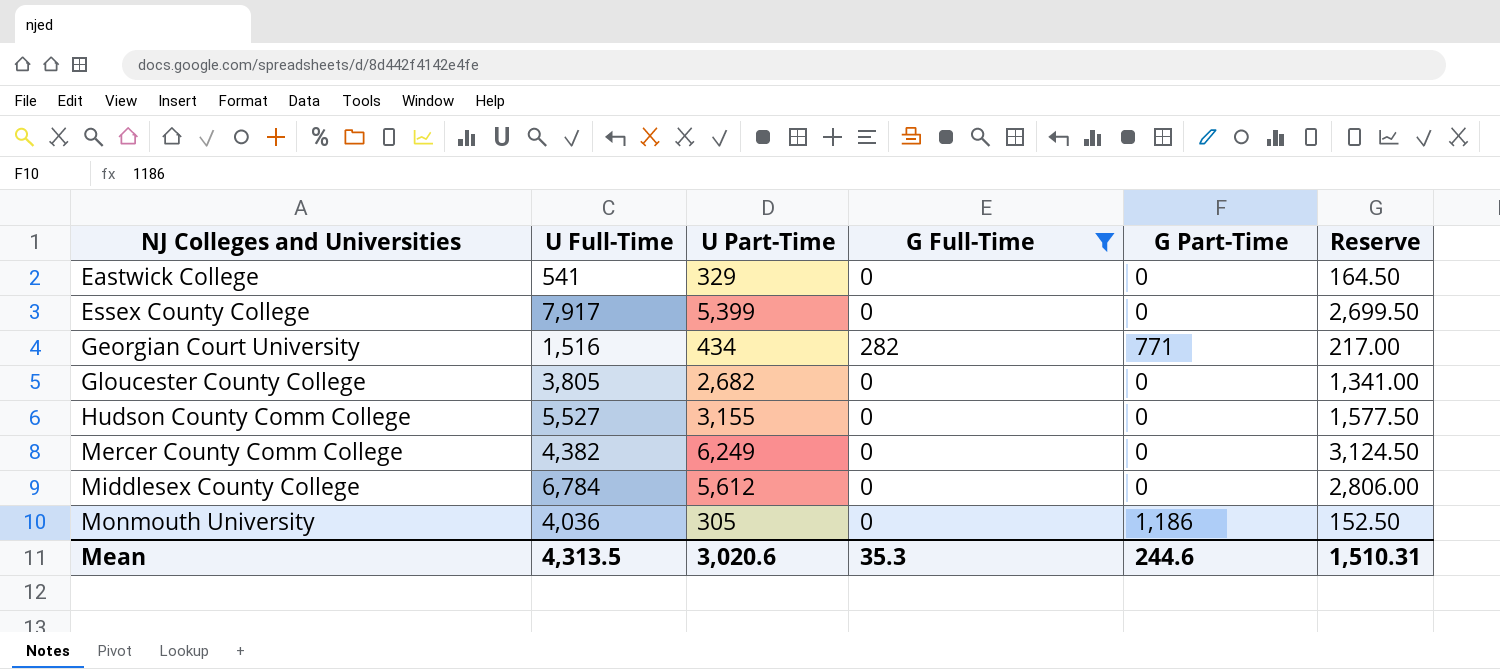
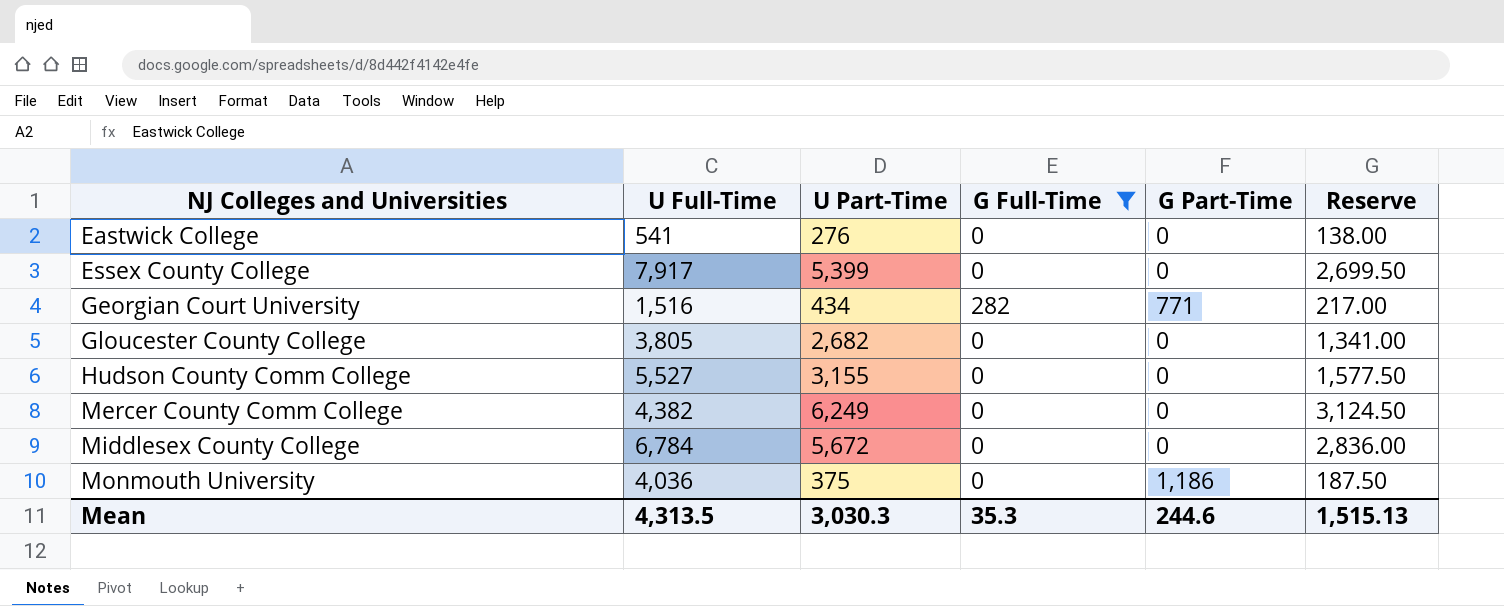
Eastwick College | U Part-Time: 329 -> 276
Eastwick College | Reserve: 164.50 -> 138.00
Middlesex County College | U Part-Time: 5,612 -> 5,672
Middlesex County College | Reserve: 2,806.00 -> 2,836.00
Monmouth University | U Part-Time: 305 -> 375
Monmouth University | Reserve: 152.50 -> 187.50
Mean | U Part-Time: 3,020.6 -> 3,030.3
Mean | Reserve: 1,510.31 -> 1,515.13

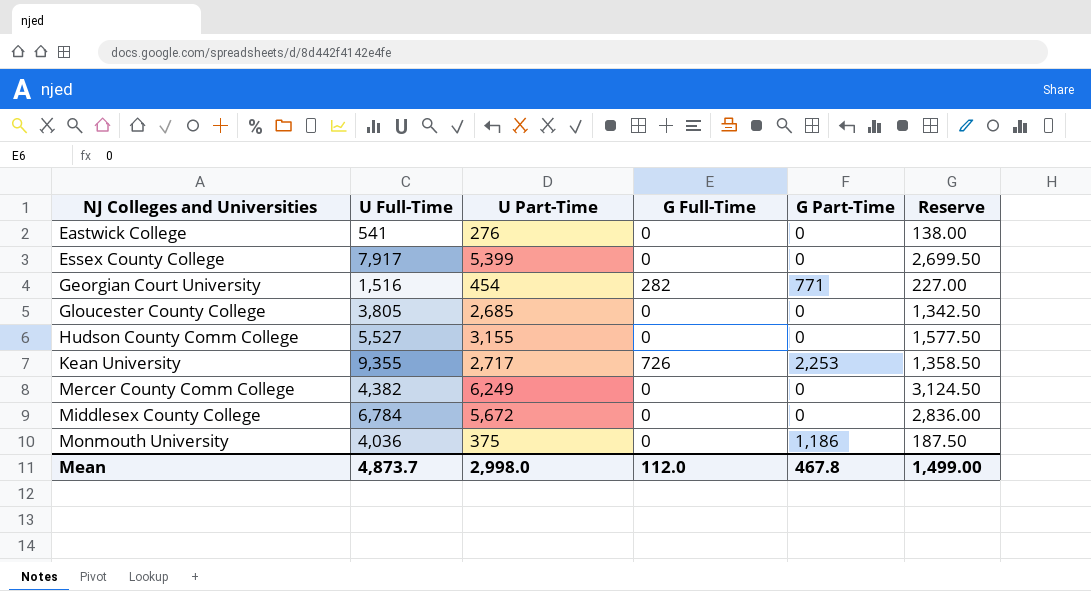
filter: G Full-Time != 726 -> none
Georgian Court University | U Part-Time: 434 -> 454
Georgian Court University | Reserve: 217.00 -> 227.00
Gloucester County College | U Part-Time: 2,682 -> 2,685
Gloucester County College | Reserve: 1,341.00 -> 1,342.50
Mean | U Full-Time: 4,313.5 -> 4,873.7
Mean | U Part-Time: 3,030.3 -> 2,998.0
Mean | G Full-Time: 35.3 -> 112.0
Mean | G Part-Time: 244.6 -> 467.8
Mean | Reserve: 1,515.13 -> 1,499.00

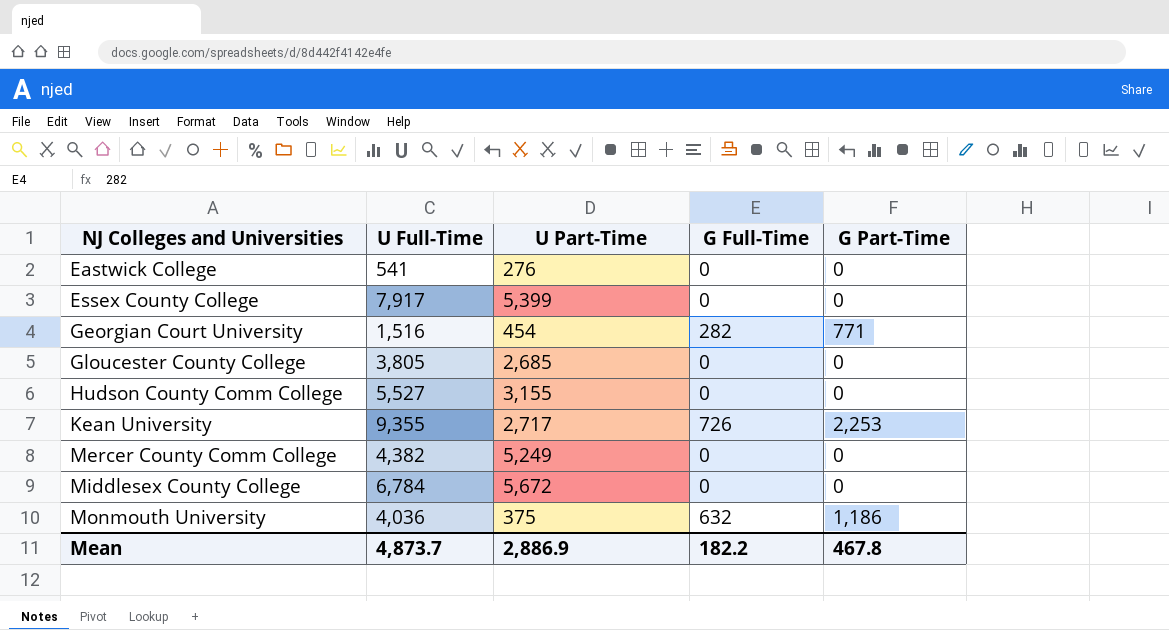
column Reserve | formula: [U Part-Time] * 0.5 -> none
Mercer County Comm College | U Part-Time: 6,249 -> 5,249
Monmouth University | G Full-Time: 0 -> 632
Mean | U Part-Time: 2,998.0 -> 2,886.9
Mean | G Full-Time: 112.0 -> 182.2

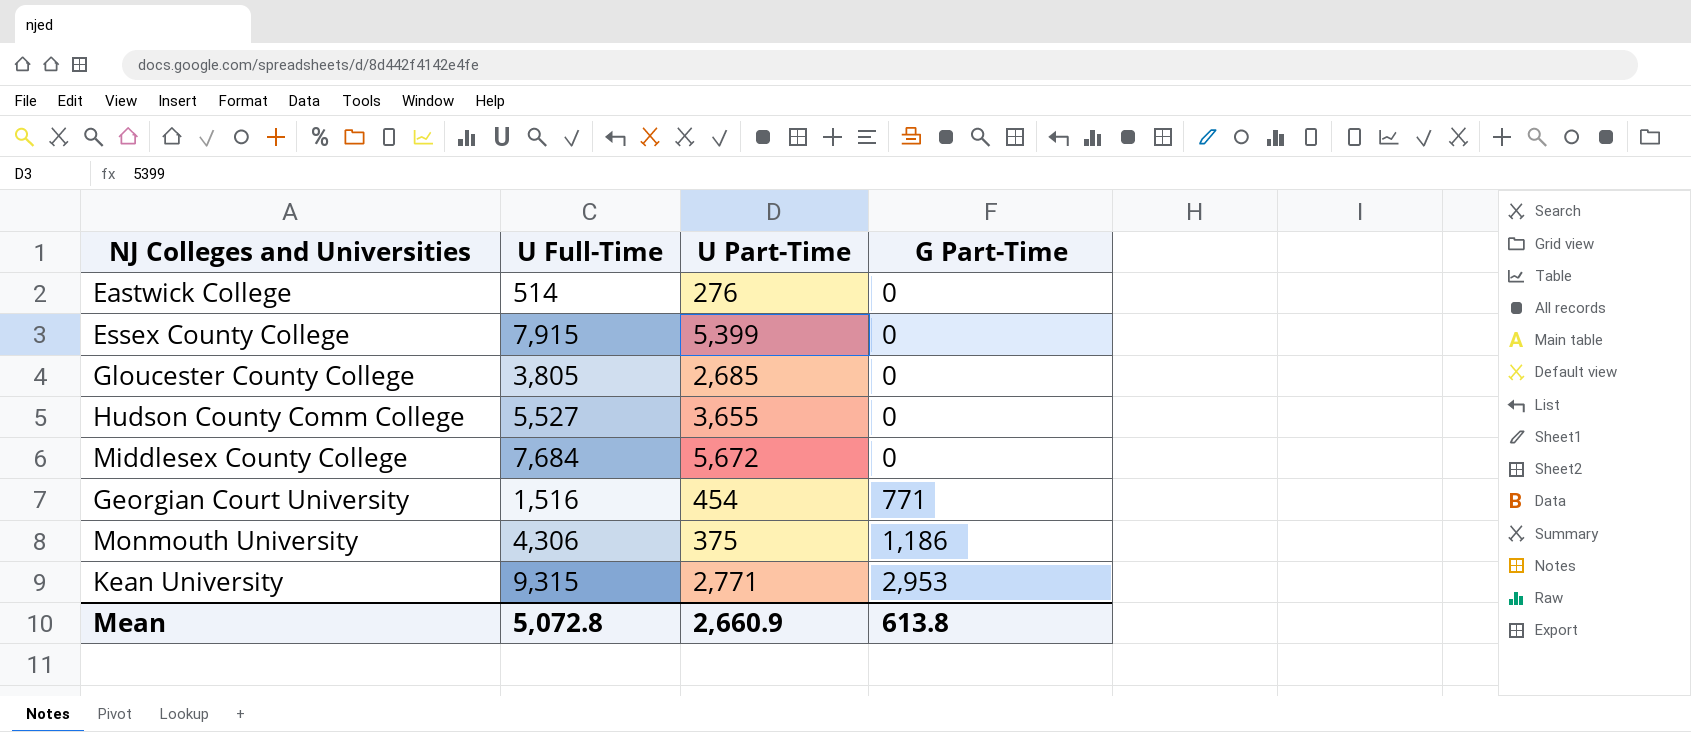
row order: NJ Colleges and Universities ascending -> G Part-Time ascending
column G Full-Time | position: 4 -> none
row Mercer County Comm College: 4,382 | 5,249 | 0 | 0 -> none
Eastwick College | U Full-Time: 541 -> 514
Essex County College | U Full-Time: 7,917 -> 7,915
Hudson County Comm College | U Part-Time: 3,155 -> 3,655
Middlesex County College | U Full-Time: 6,784 -> 7,684
Monmouth University | U Full-Time: 4,036 -> 4,306
Kean University | U Full-Time: 9,355 -> 9,315
Kean University | U Part-Time: 2,717 -> 2,771
Kean University | G Part-Time: 2,253 -> 2,953
Mean | U Full-Time: 4,873.7 -> 5,072.8
Mean | U Part-Time: 2,886.9 -> 2,660.9
Mean | G Part-Time: 467.8 -> 613.8

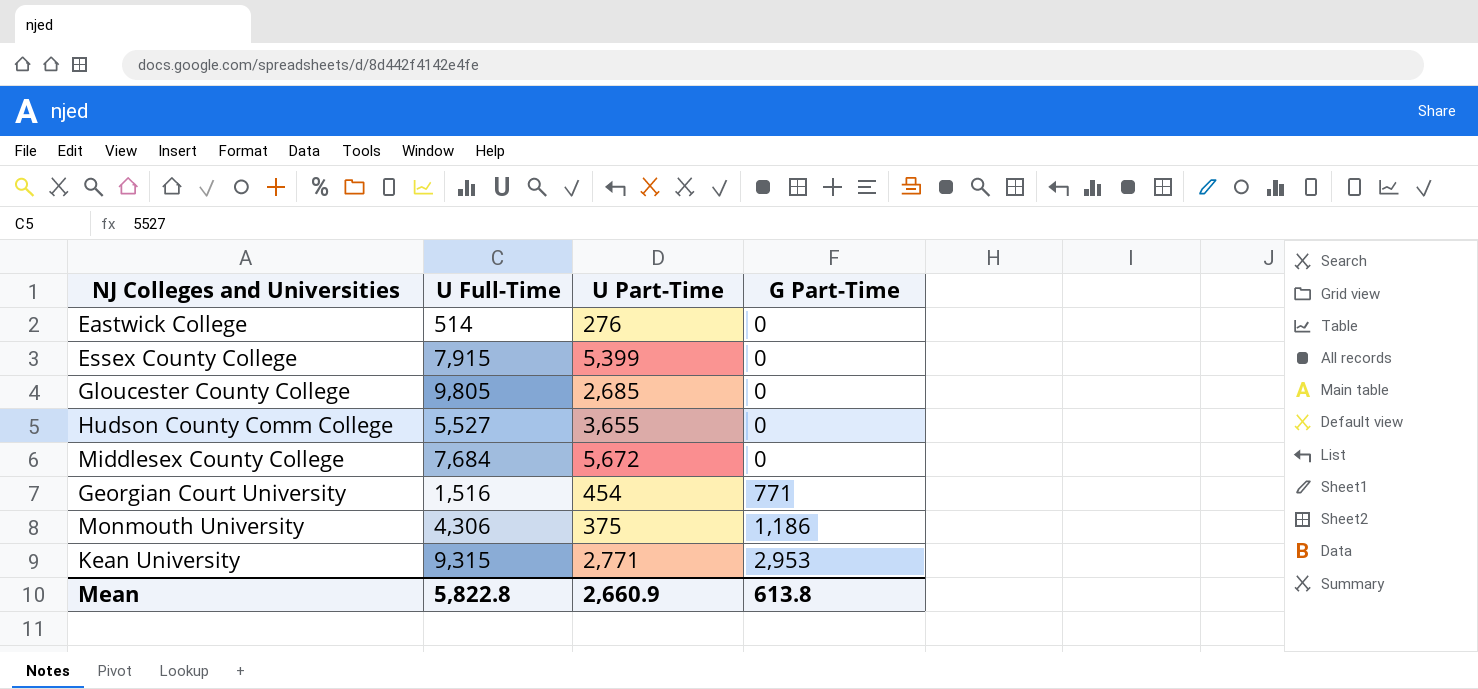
Gloucester County College | U Full-Time: 3,805 -> 9,805
Mean | U Full-Time: 5,072.8 -> 5,822.8

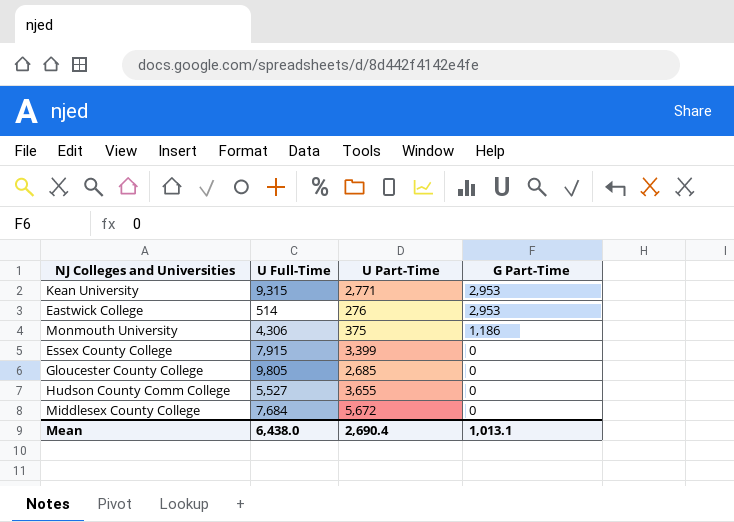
row order: G Part-Time ascending -> G Part-Time descending
row Georgian Court University: 1,516 | 454 | 771 -> none
Eastwick College | G Part-Time: 0 -> 2,953
Essex County College | U Part-Time: 5,399 -> 3,399
Mean | U Full-Time: 5,822.8 -> 6,438.0
Mean | U Part-Time: 2,660.9 -> 2,690.4
Mean | G Part-Time: 613.8 -> 1,013.1

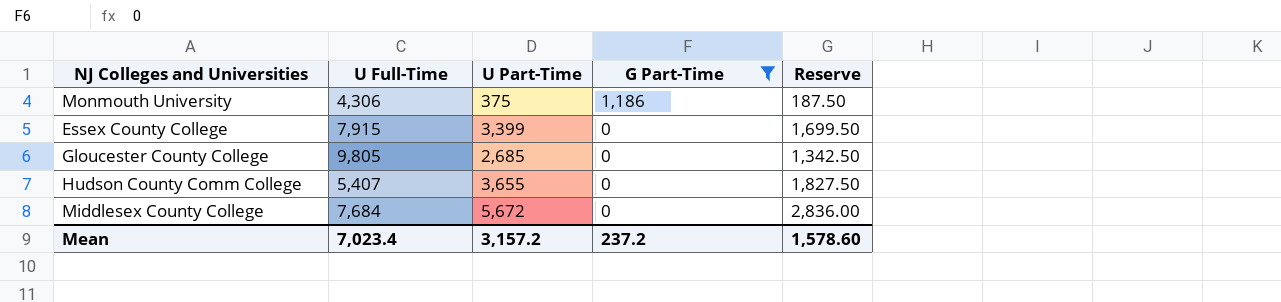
filter: none -> G Part-Time != 2,953
column Reserve | formula: none -> [U Part-Time] * 0.5
Hudson County Comm College | U Full-Time: 5,527 -> 5,407
Mean | U Full-Time: 6,438.0 -> 7,023.4
Mean | U Part-Time: 2,690.4 -> 3,157.2
Mean | G Part-Time: 1,013.1 -> 237.2

